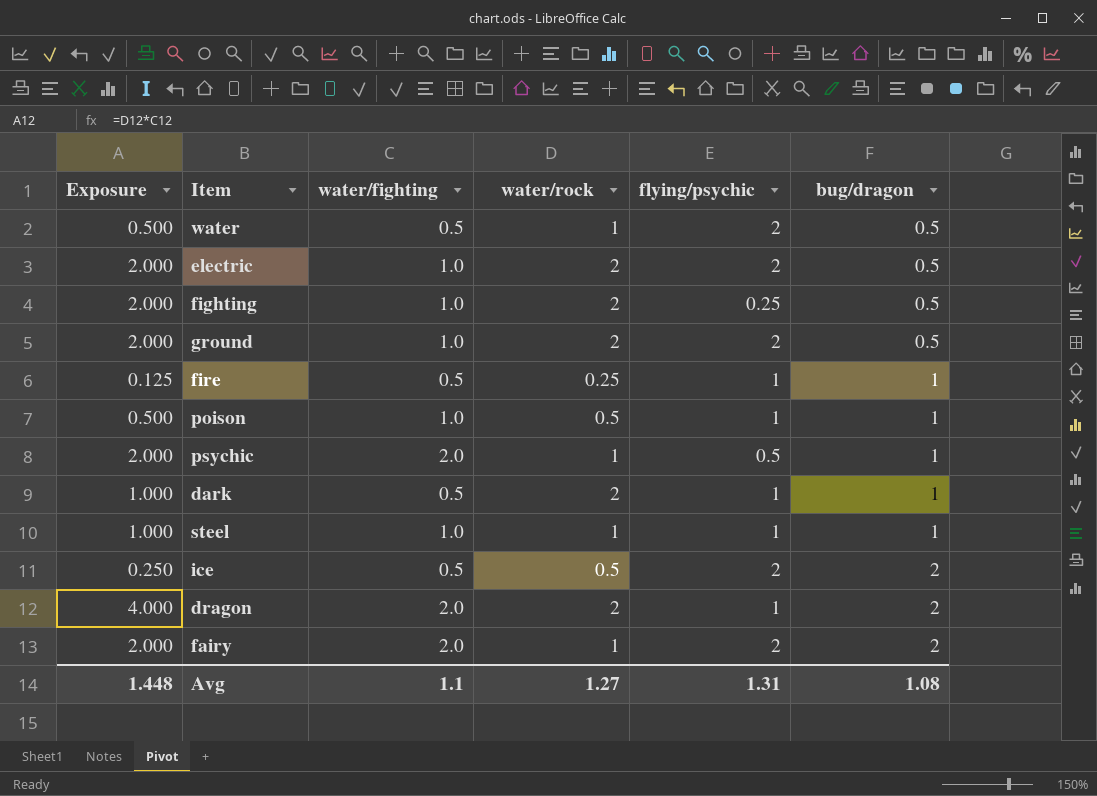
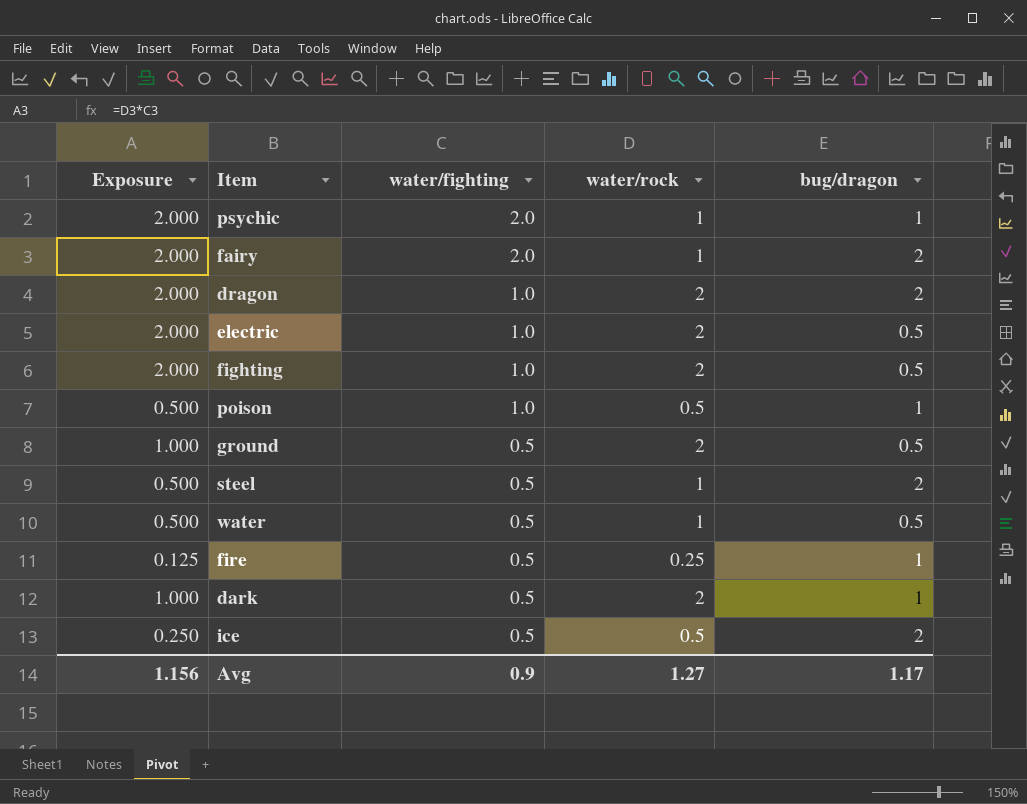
row order: bug/dragon ascending -> water/fighting descending
column flying/psychic | position: 5 -> none
dragon | Exposure: 4.000 -> 2.000
dragon | water/fighting: 2.0 -> 1.0
ground | Exposure: 2.000 -> 1.000
ground | water/fighting: 1.0 -> 0.5
steel | Exposure: 1.000 -> 0.500
steel | water/fighting: 1.0 -> 0.5
steel | bug/dragon: 1 -> 2
Avg | Exposure: 1.448 -> 1.156
Avg | water/fighting: 1.1 -> 0.9
Avg | bug/dragon: 1.08 -> 1.17

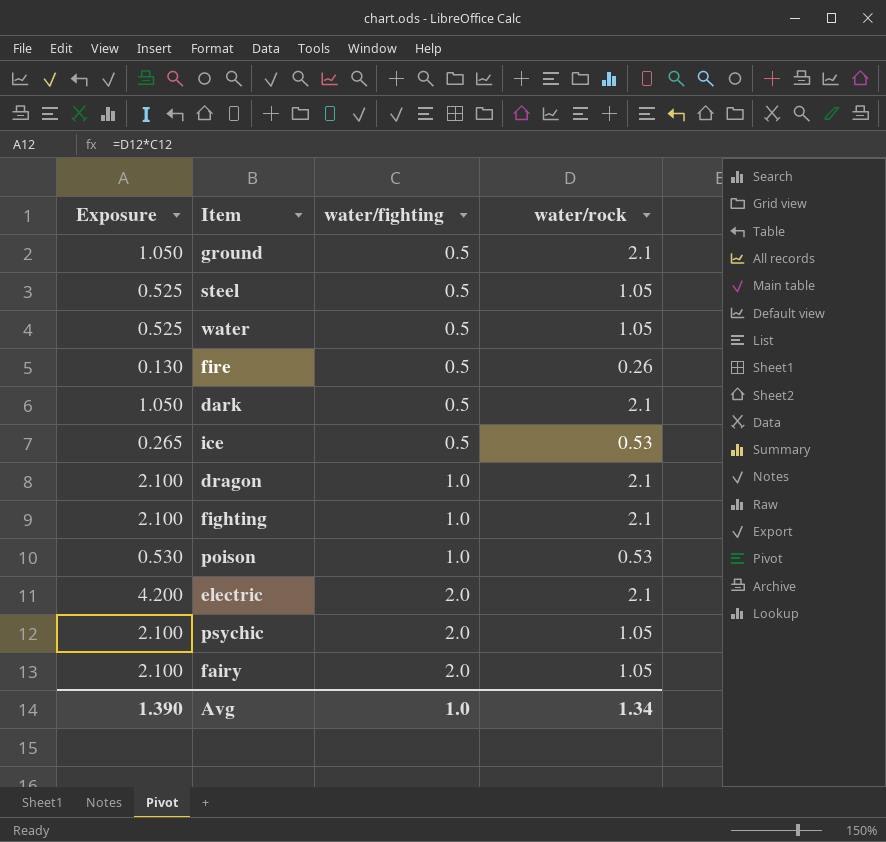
row order: water/fighting descending -> water/fighting ascending
column bug/dragon | position: 5 -> none
ground | Exposure: 1.000 -> 1.050
ground | water/rock: 2 -> 2.1
steel | Exposure: 0.500 -> 0.525
steel | water/rock: 1 -> 1.05
water | Exposure: 0.500 -> 0.525
water | water/rock: 1 -> 1.05
fire | Exposure: 0.125 -> 0.130
fire | water/rock: 0.25 -> 0.26
dark | Exposure: 1.000 -> 1.050
dark | water/rock: 2 -> 2.1
ice | Exposure: 0.250 -> 0.265
ice | water/rock: 0.5 -> 0.53
dragon | Exposure: 2.000 -> 2.100
dragon | water/rock: 2 -> 2.1
fighting | Exposure: 2.000 -> 2.100
fighting | water/rock: 2 -> 2.1
poison | Exposure: 0.500 -> 0.530
poison | water/rock: 0.5 -> 0.53
electric | Exposure: 2.000 -> 4.200
electric | water/fighting: 1.0 -> 2.0
electric | water/rock: 2 -> 2.1
psychic | Exposure: 2.000 -> 2.100
psychic | water/rock: 1 -> 1.05
fairy | Exposure: 2.000 -> 2.100
fairy | water/rock: 1 -> 1.05
Avg | Exposure: 1.156 -> 1.390
Avg | water/fighting: 0.9 -> 1.0
Avg | water/rock: 1.27 -> 1.34

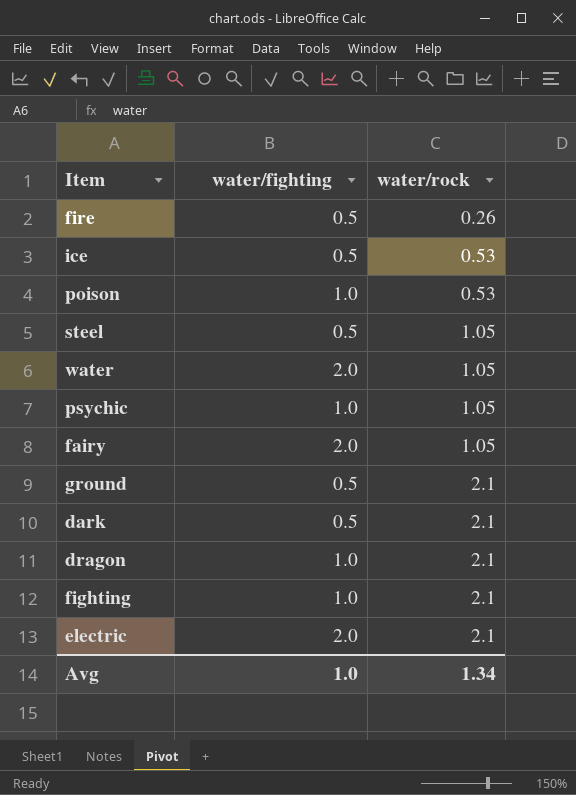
row order: water/fighting ascending -> water/rock ascending
column Exposure | formula: [water/fighting] * [water/rock] -> none
water | water/fighting: 0.5 -> 2.0
psychic | water/fighting: 2.0 -> 1.0

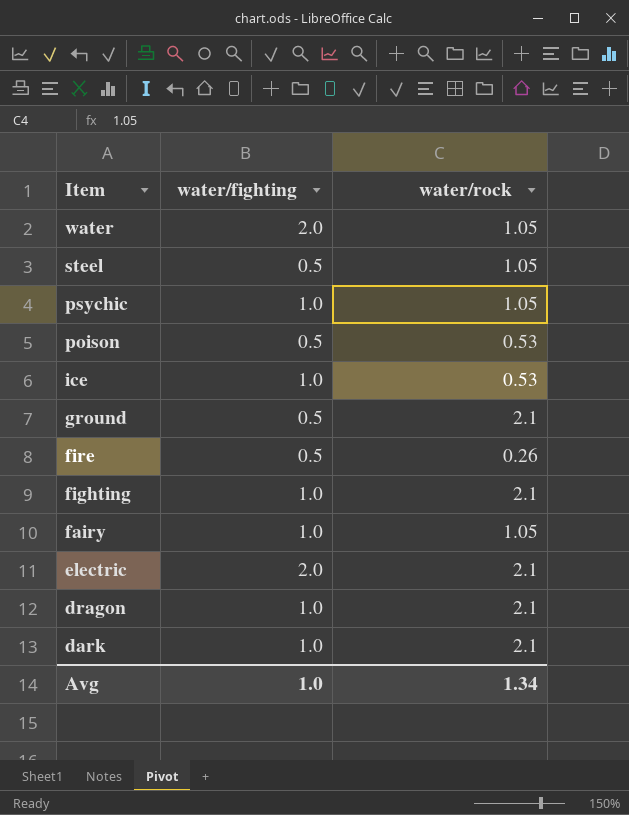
row order: water/rock ascending -> Item descending
poison | water/fighting: 1.0 -> 0.5
ice | water/fighting: 0.5 -> 1.0
fairy | water/fighting: 2.0 -> 1.0
dark | water/fighting: 0.5 -> 1.0

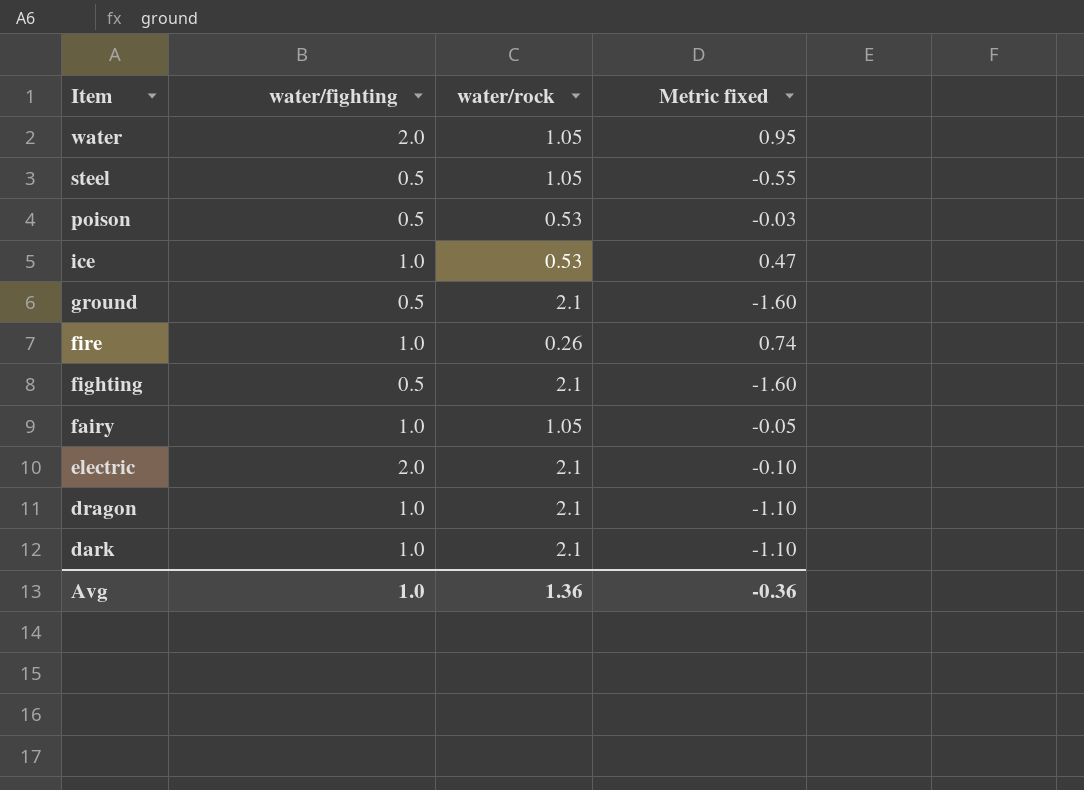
column Metric fixed | formula: none -> [water/fighting] - [water/rock]
row psychic: 1.0 | 1.05 -> none
fire | water/fighting: 0.5 -> 1.0
fighting | water/fighting: 1.0 -> 0.5
Avg | water/rock: 1.34 -> 1.36

